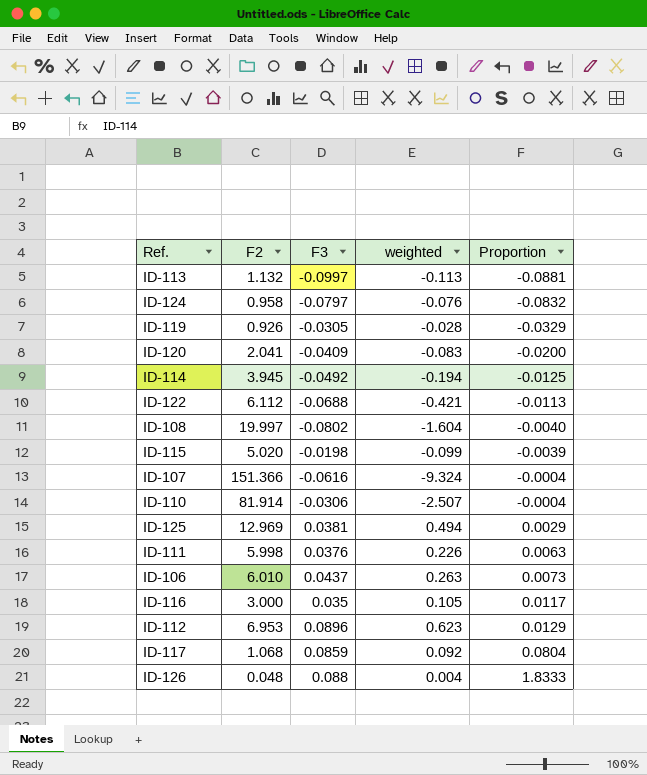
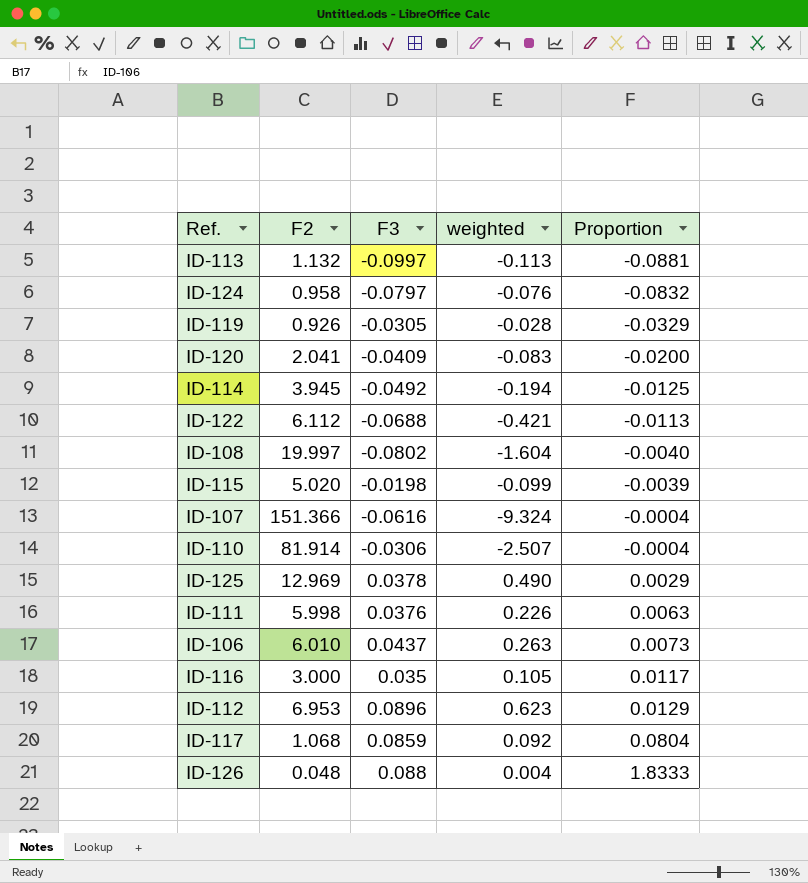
ID-125 | F3: 0.0381 -> 0.0378
ID-125 | weighted: 0.494 -> 0.490

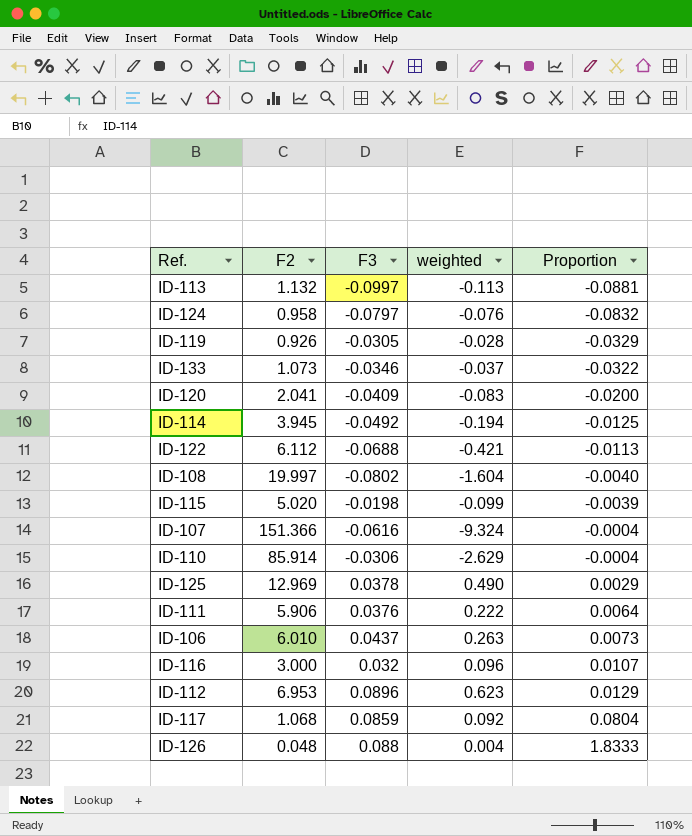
row ID-133: none -> 1.073 | -0.0346 | -0.037 | -0.0322
ID-110 | F2: 81.914 -> 85.914
ID-110 | weighted: -2.507 -> -2.629
ID-111 | F2: 5.998 -> 5.906
ID-111 | weighted: 0.226 -> 0.222
ID-111 | Proportion: 0.0063 -> 0.0064
ID-116 | F3: 0.035 -> 0.032
ID-116 | weighted: 0.105 -> 0.096
ID-116 | Proportion: 0.0117 -> 0.0107

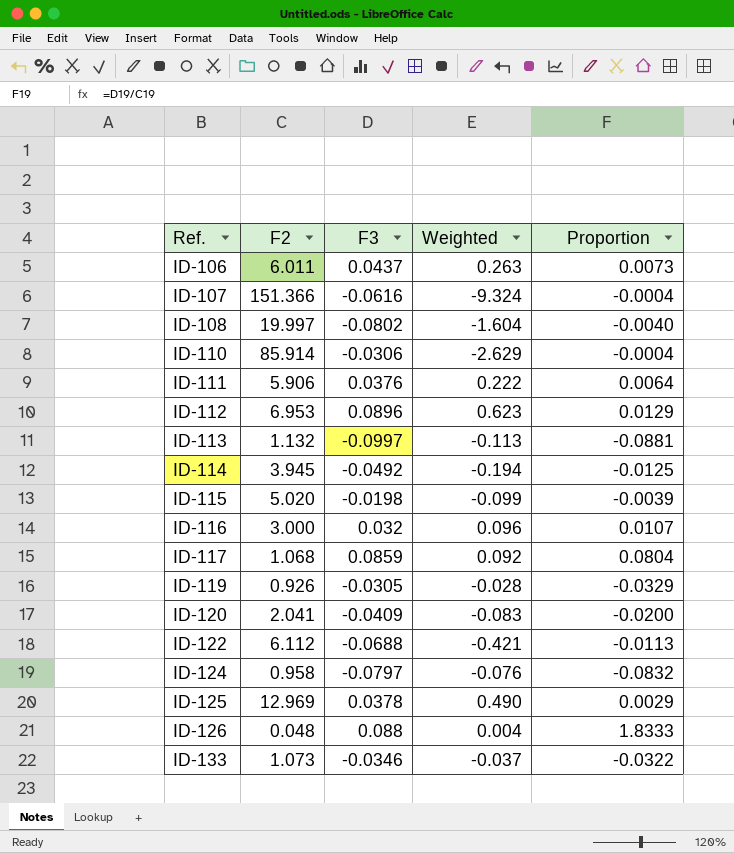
row order: Proportion ascending -> Ref. ascending
column name: weighted -> Weighted
ID-106 | F2: 6.010 -> 6.011

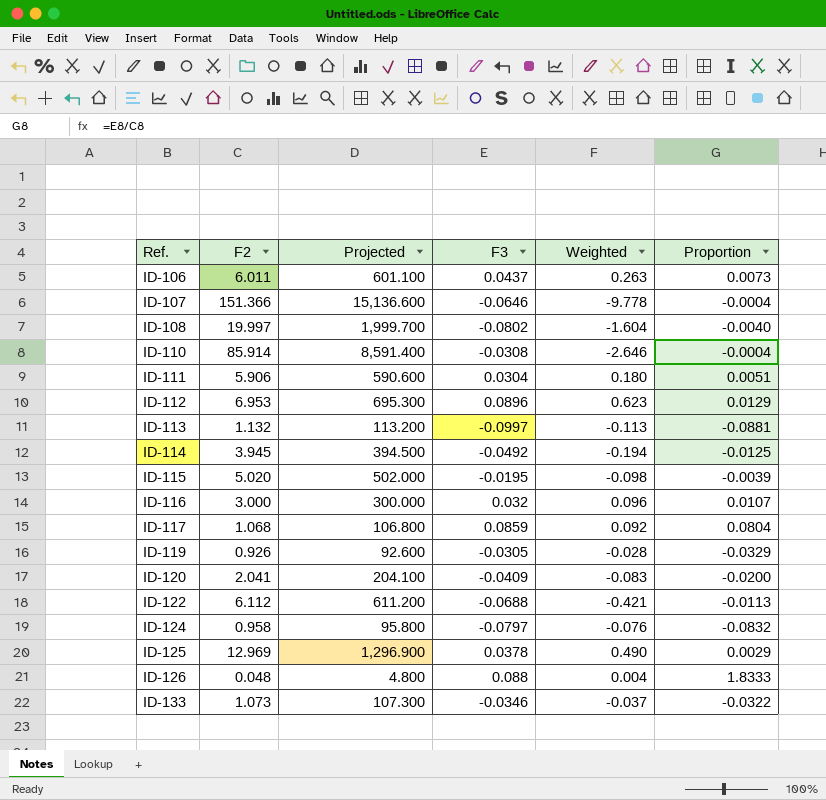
column Projected | formula: none -> [F2] * 100
ID-107 | F3: -0.0616 -> -0.0646
ID-107 | Weighted: -9.324 -> -9.778
ID-110 | F3: -0.0306 -> -0.0308
ID-110 | Weighted: -2.629 -> -2.646
ID-111 | F3: 0.0376 -> 0.0304
ID-111 | Weighted: 0.222 -> 0.180
ID-111 | Proportion: 0.0064 -> 0.0051
ID-115 | F3: -0.0198 -> -0.0195
ID-115 | Weighted: -0.099 -> -0.098

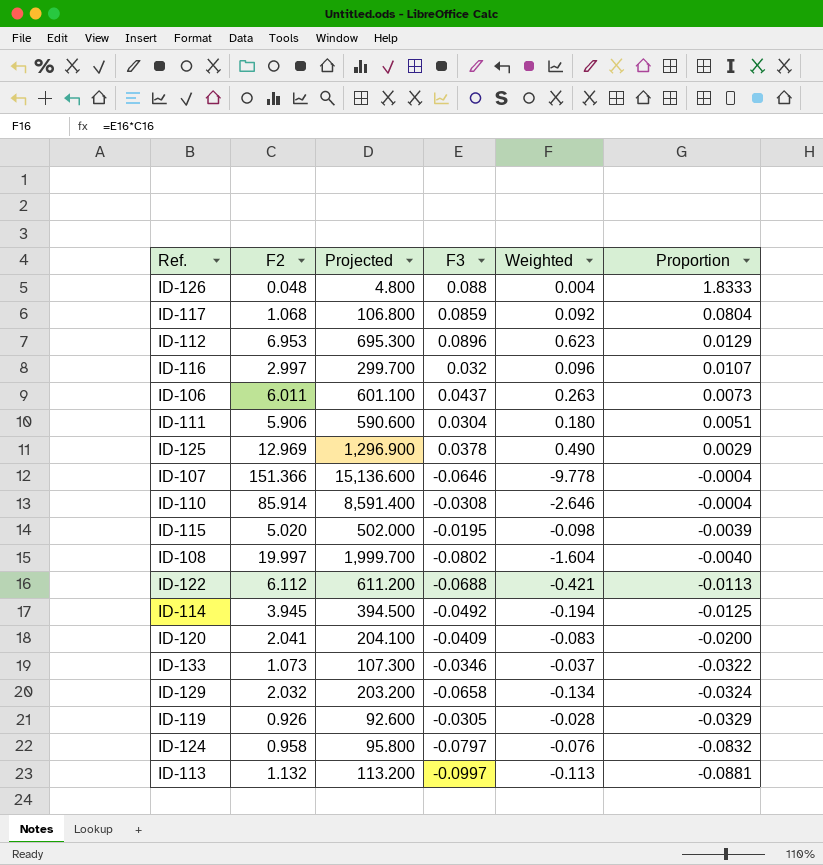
row order: Ref. ascending -> Proportion descending
ID-116 | F2: 3.000 -> 2.997
ID-116 | Projected: 300.000 -> 299.700
row ID-129: none -> 2.032 | 203.200 | -0.0658 | -0.134 | -0.0324

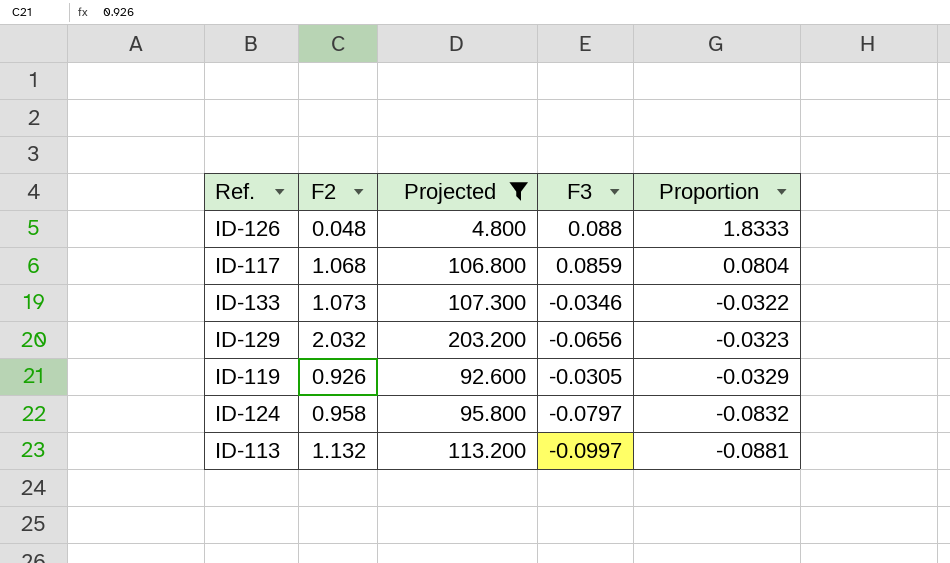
filter: none -> Projected <= 203.200
column Weighted | formula: [F2] * [F3] -> none
ID-129 | F3: -0.0658 -> -0.0656
ID-129 | Proportion: -0.0324 -> -0.0323

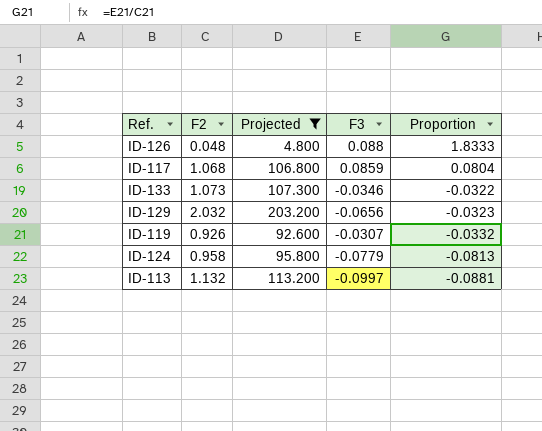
ID-119 | F3: -0.0305 -> -0.0307
ID-119 | Proportion: -0.0329 -> -0.0332
ID-124 | F3: -0.0797 -> -0.0779
ID-124 | Proportion: -0.0832 -> -0.0813

